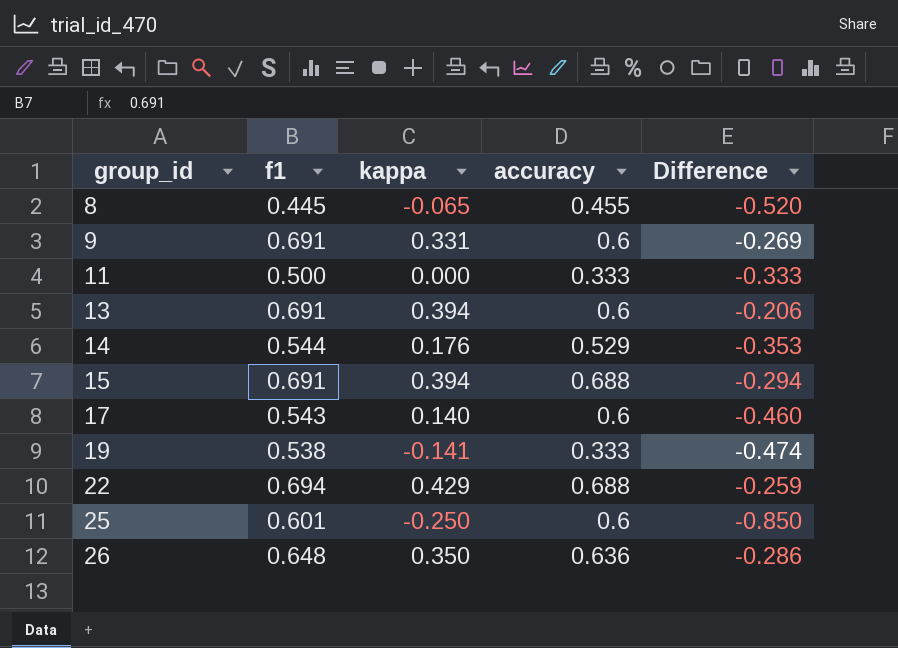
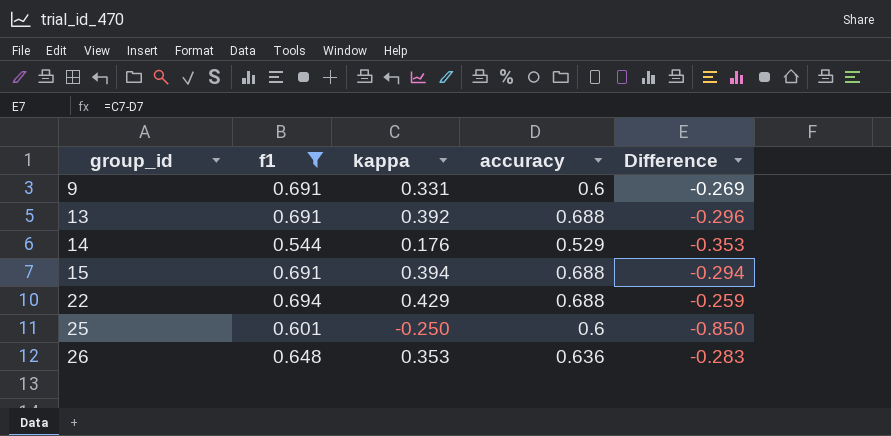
filter: none -> f1 >= 0.544
13 | kappa: 0.394 -> 0.392
13 | accuracy: 0.6 -> 0.688
13 | Difference: -0.206 -> -0.296
26 | kappa: 0.350 -> 0.353
26 | Difference: -0.286 -> -0.283

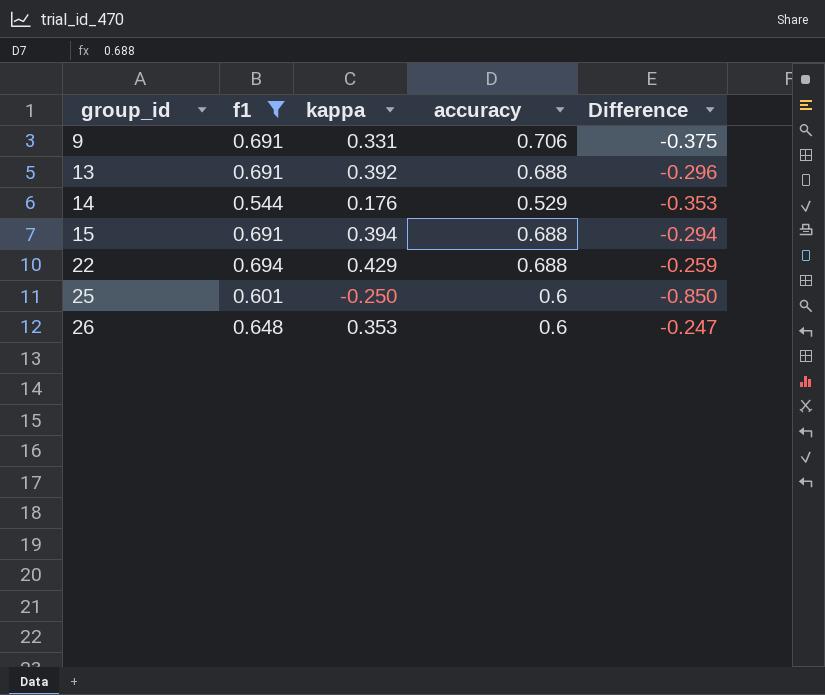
9 | accuracy: 0.6 -> 0.706
9 | Difference: -0.269 -> -0.375
26 | accuracy: 0.636 -> 0.6
26 | Difference: -0.283 -> -0.247

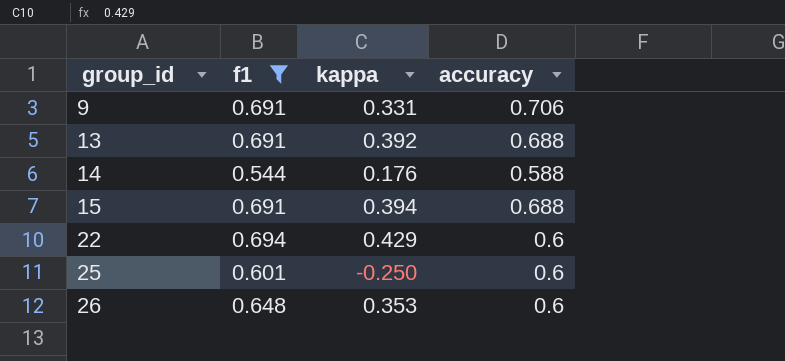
column Difference | formula: [kappa] - [accuracy] -> none
14 | accuracy: 0.529 -> 0.588
22 | accuracy: 0.688 -> 0.6

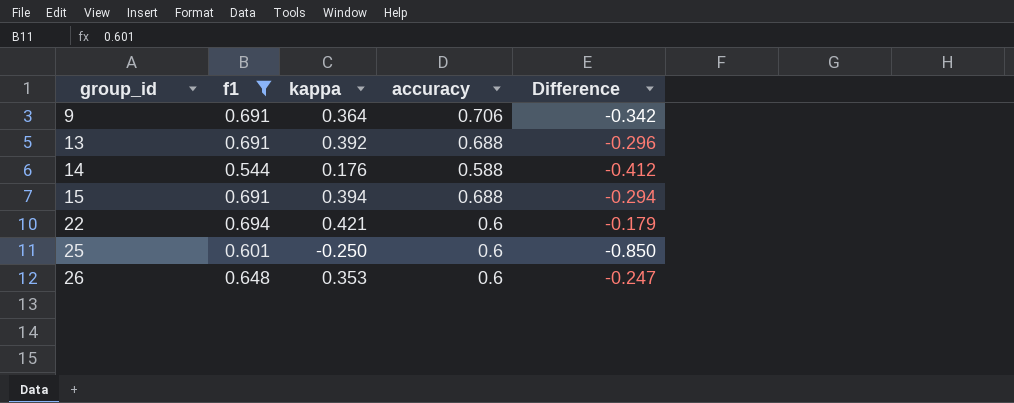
column Difference | formula: none -> [kappa] - [accuracy]
9 | kappa: 0.331 -> 0.364
22 | kappa: 0.429 -> 0.421

